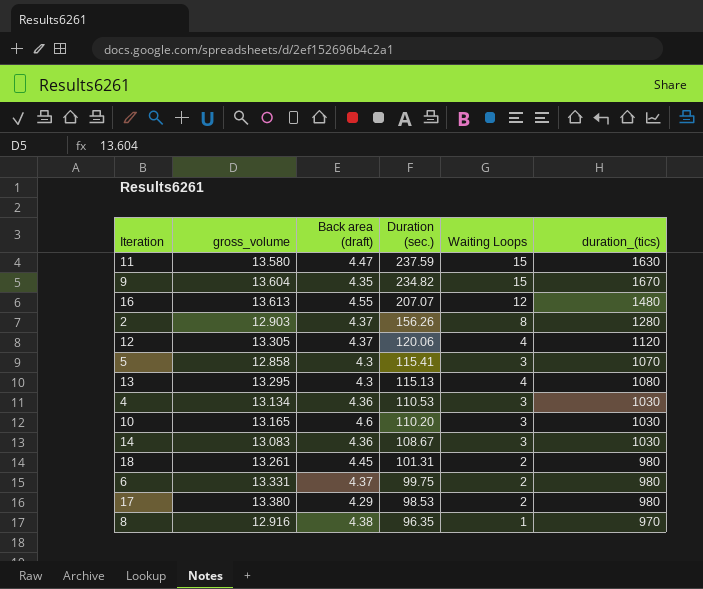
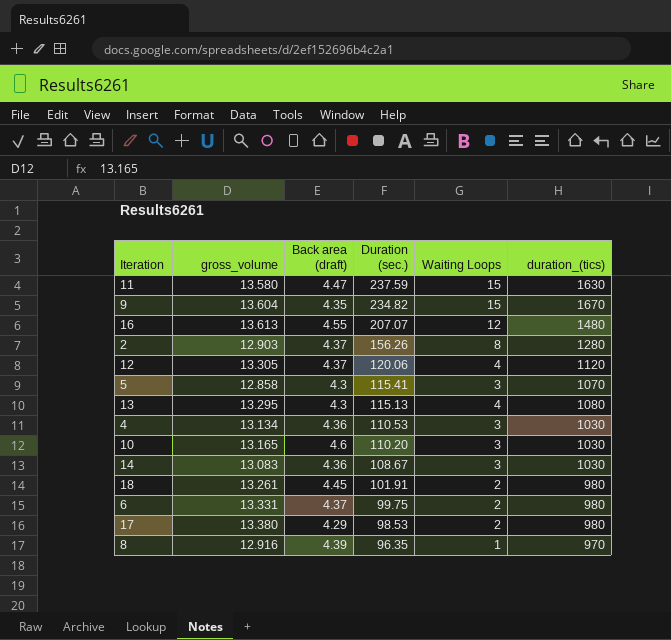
18 | Duration (sec.): 101.31 -> 101.91
8 | Back area (draft): 4.38 -> 4.39

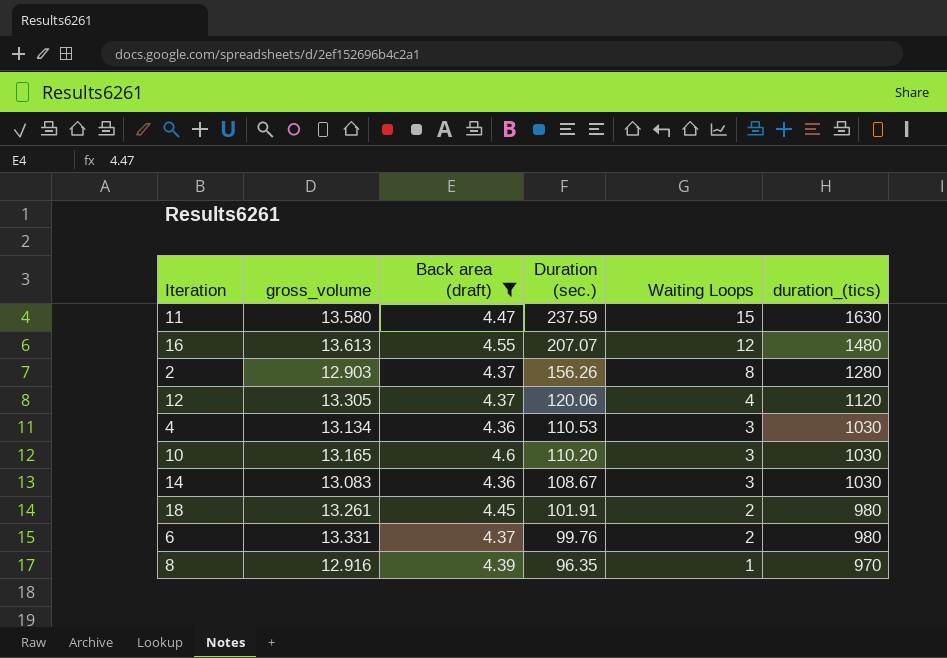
filter: none -> Back area (draft) >= 4.36
6 | Duration (sec.): 99.75 -> 99.76

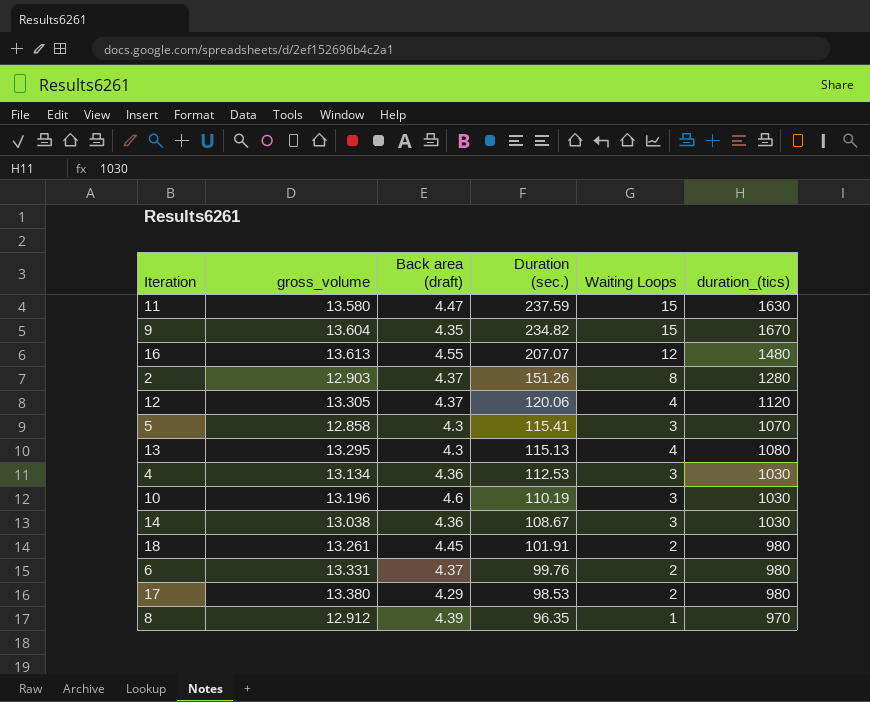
filter: Back area (draft) >= 4.36 -> none
2 | Duration (sec.): 156.26 -> 151.26
4 | Duration (sec.): 110.53 -> 112.53
10 | gross_volume: 13.165 -> 13.196
10 | Duration (sec.): 110.20 -> 110.19
14 | gross_volume: 13.083 -> 13.038
8 | gross_volume: 12.916 -> 12.912

